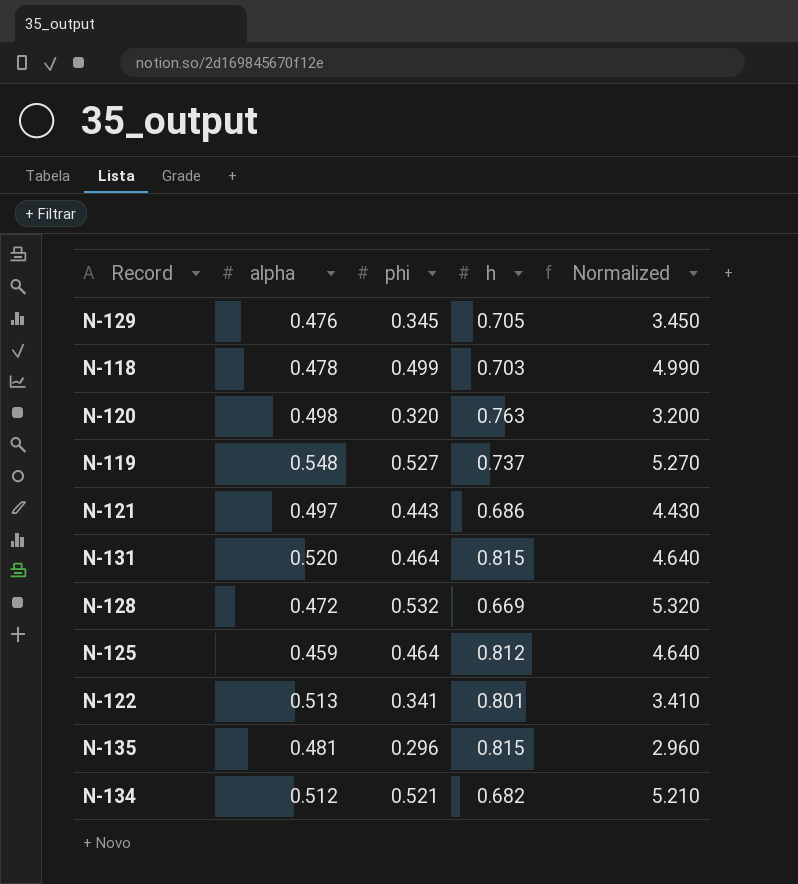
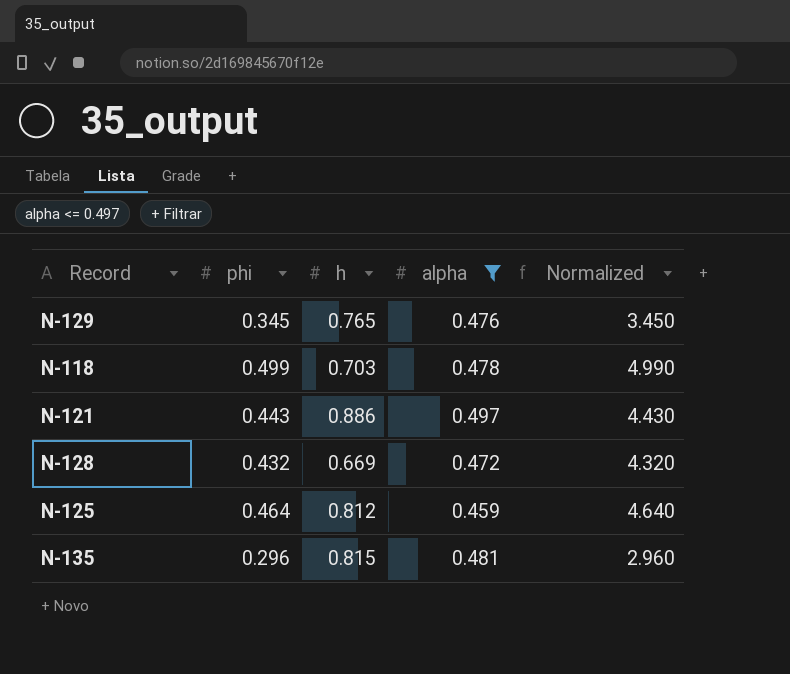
filter: none -> alpha <= 0.497
column alpha | position: 2 -> 4
N-129 | h: 0.705 -> 0.765
N-121 | h: 0.686 -> 0.886
N-128 | phi: 0.532 -> 0.432
N-128 | Normalized: 5.320 -> 4.320

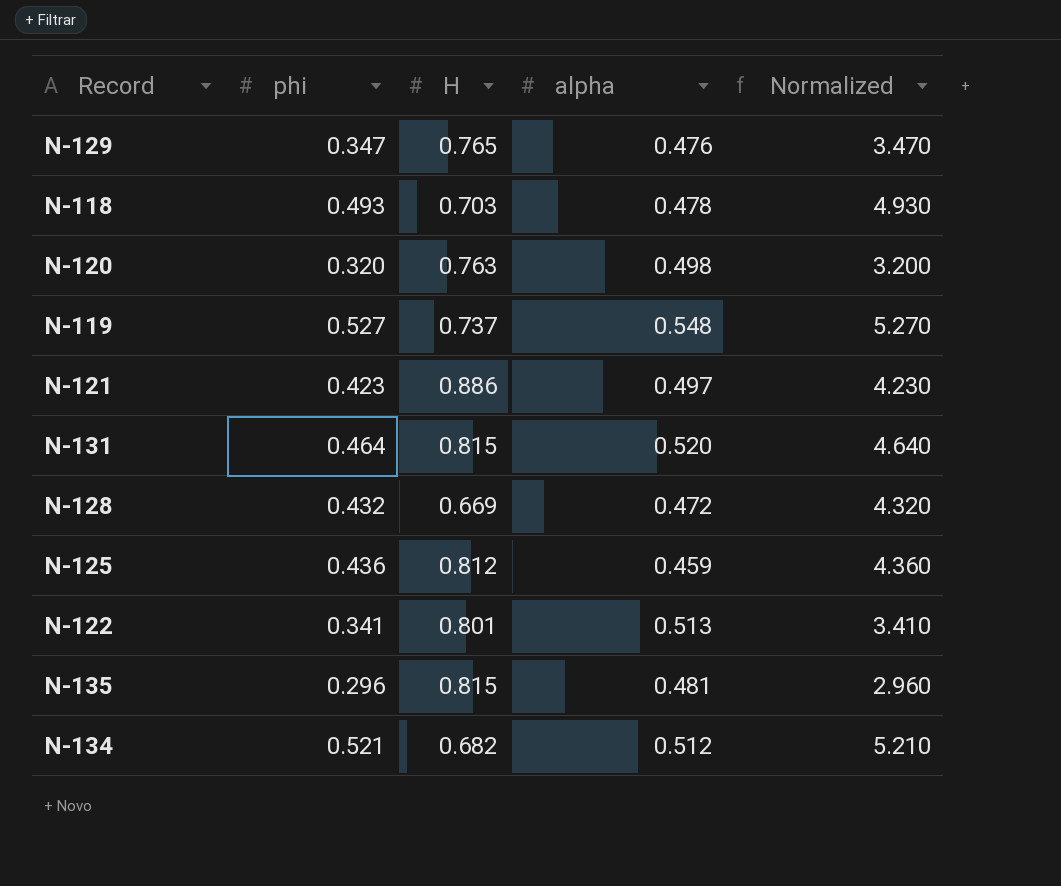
filter: alpha <= 0.497 -> none
column name: h -> H
N-129 | phi: 0.345 -> 0.347
N-129 | Normalized: 3.450 -> 3.470
N-118 | phi: 0.499 -> 0.493
N-118 | Normalized: 4.990 -> 4.930
N-121 | phi: 0.443 -> 0.423
N-121 | Normalized: 4.430 -> 4.230
N-125 | phi: 0.464 -> 0.436
N-125 | Normalized: 4.640 -> 4.360

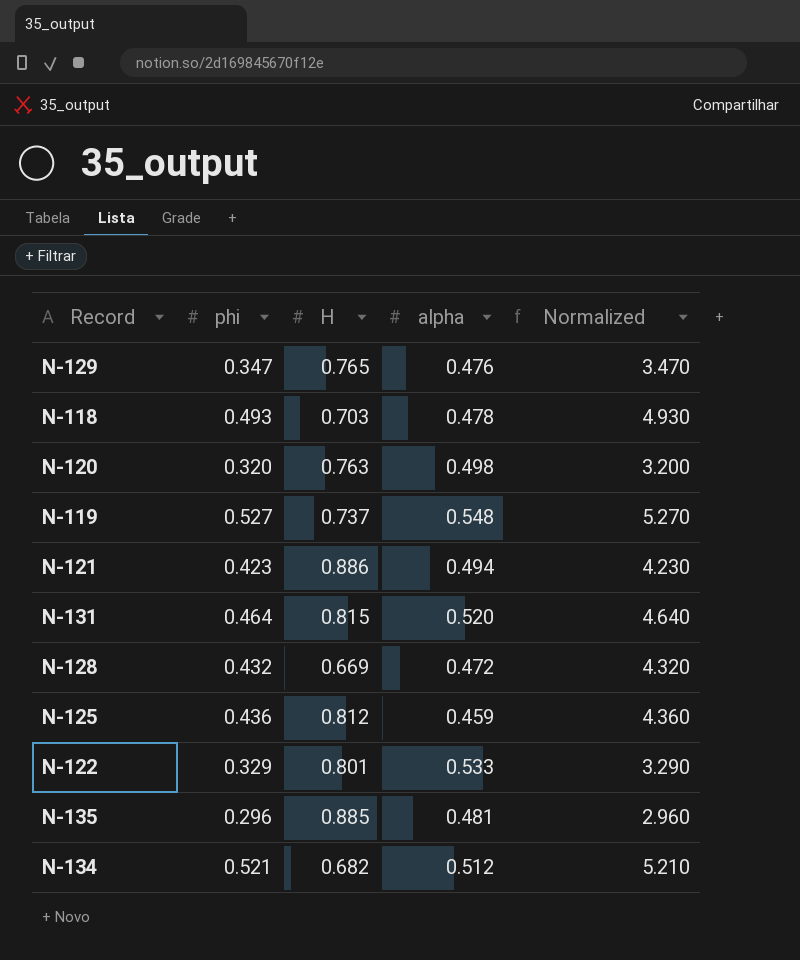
N-121 | alpha: 0.497 -> 0.494
N-122 | phi: 0.341 -> 0.329
N-122 | alpha: 0.513 -> 0.533
N-122 | Normalized: 3.410 -> 3.290
N-135 | H: 0.815 -> 0.885

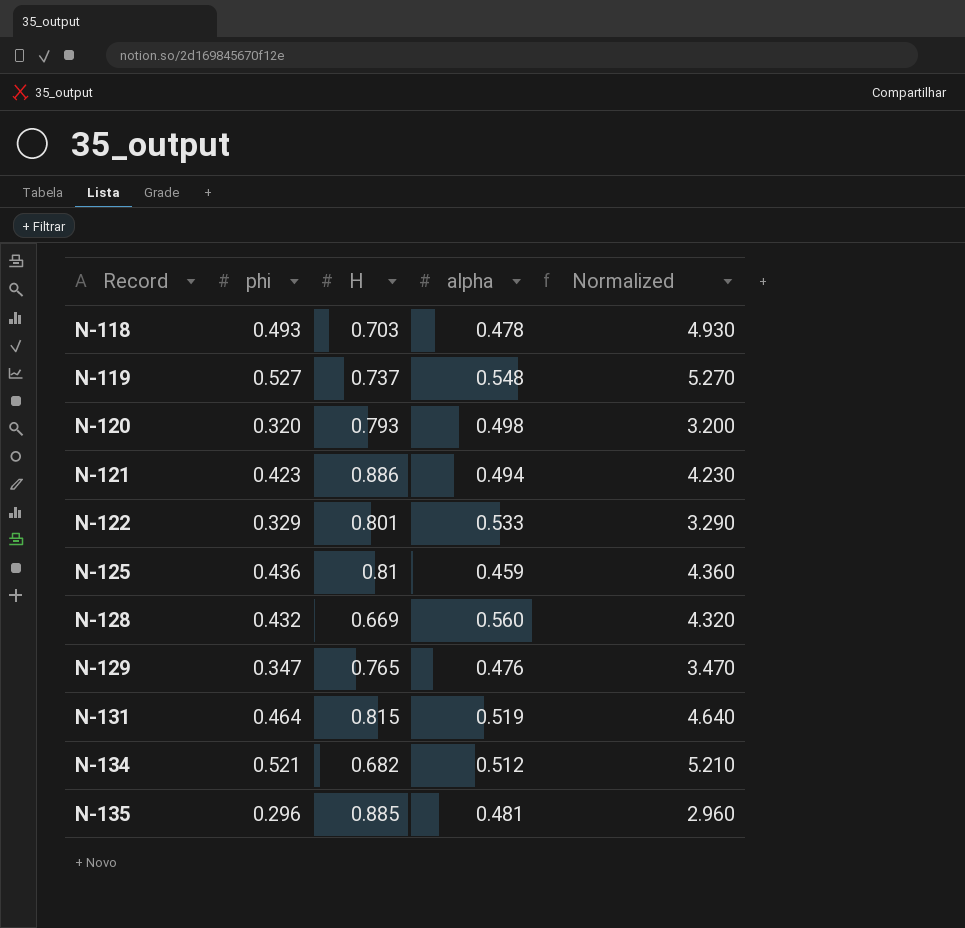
row order: none -> Record ascending
N-120 | H: 0.763 -> 0.793
N-125 | H: 0.812 -> 0.81
N-128 | alpha: 0.472 -> 0.560
N-131 | alpha: 0.520 -> 0.519

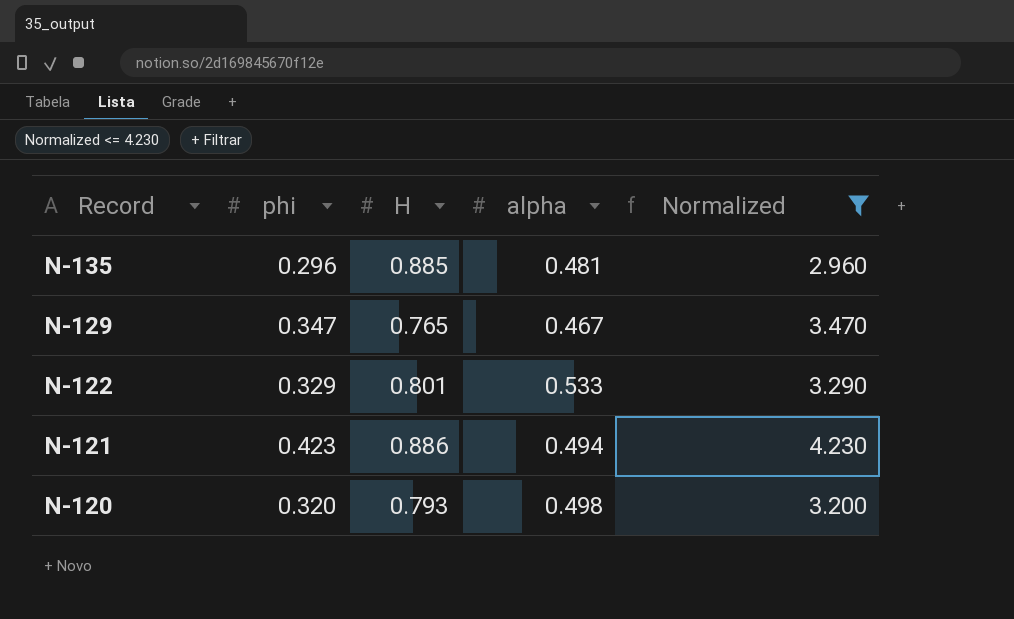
filter: none -> Normalized <= 4.230
row order: Record ascending -> Record descending
N-129 | alpha: 0.476 -> 0.467

